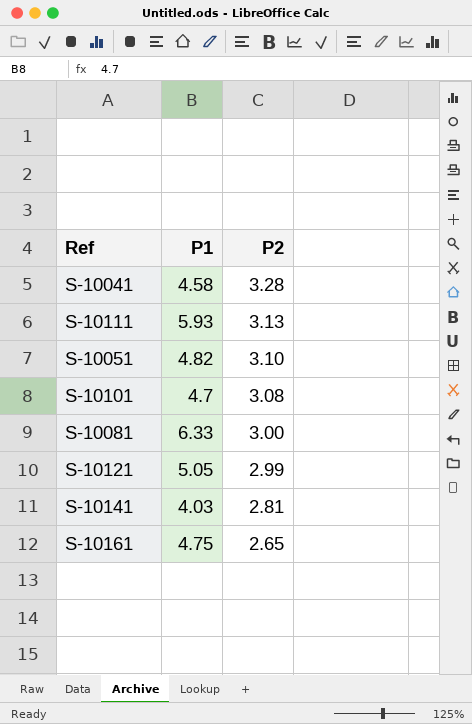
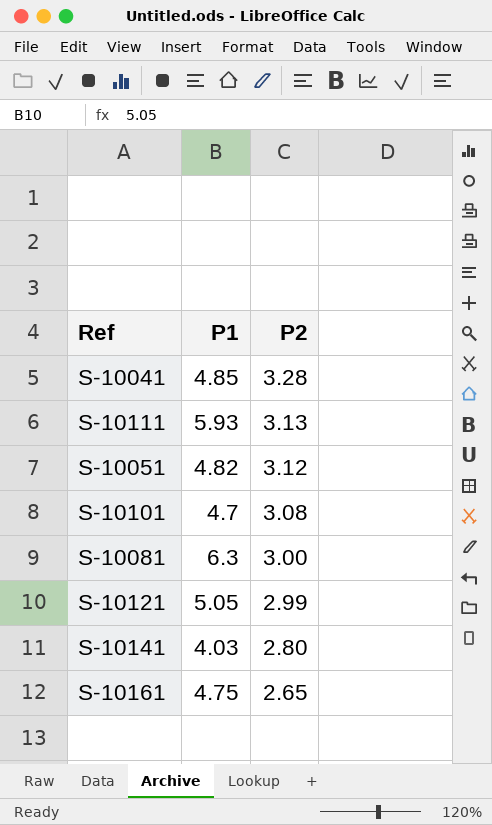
S-10041 | P1: 4.58 -> 4.85
S-10051 | P2: 3.10 -> 3.12
S-10081 | P1: 6.33 -> 6.3
S-10141 | P2: 2.81 -> 2.80

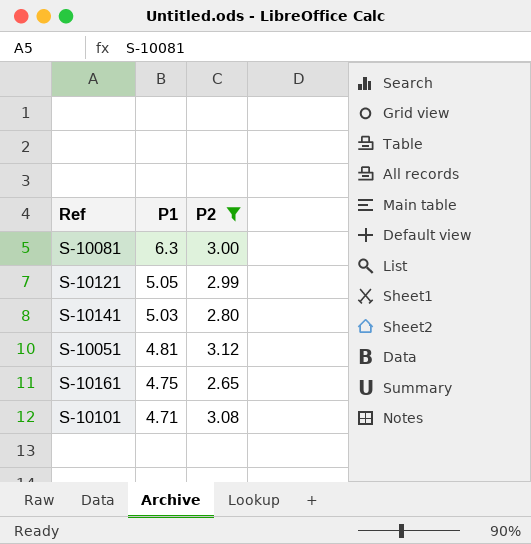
filter: none -> P2 <= 3.12
row order: P2 descending -> P1 descending
S-10141 | P1: 4.03 -> 5.03
S-10051 | P1: 4.82 -> 4.81
S-10101 | P1: 4.7 -> 4.71

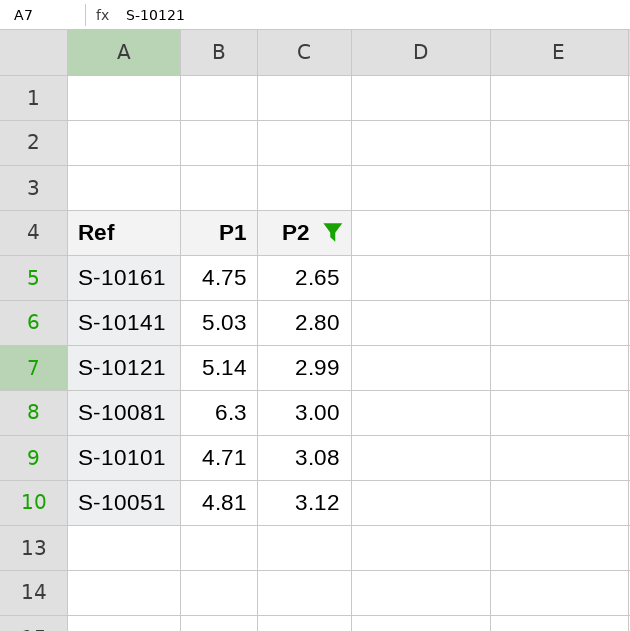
row order: P1 descending -> P2 ascending
S-10121 | P1: 5.05 -> 5.14

